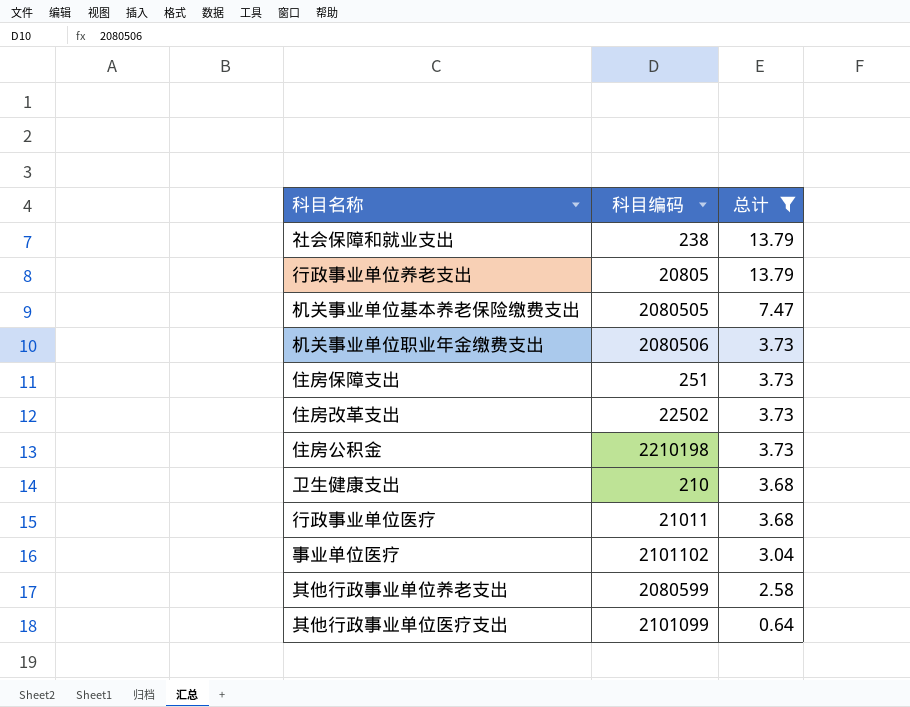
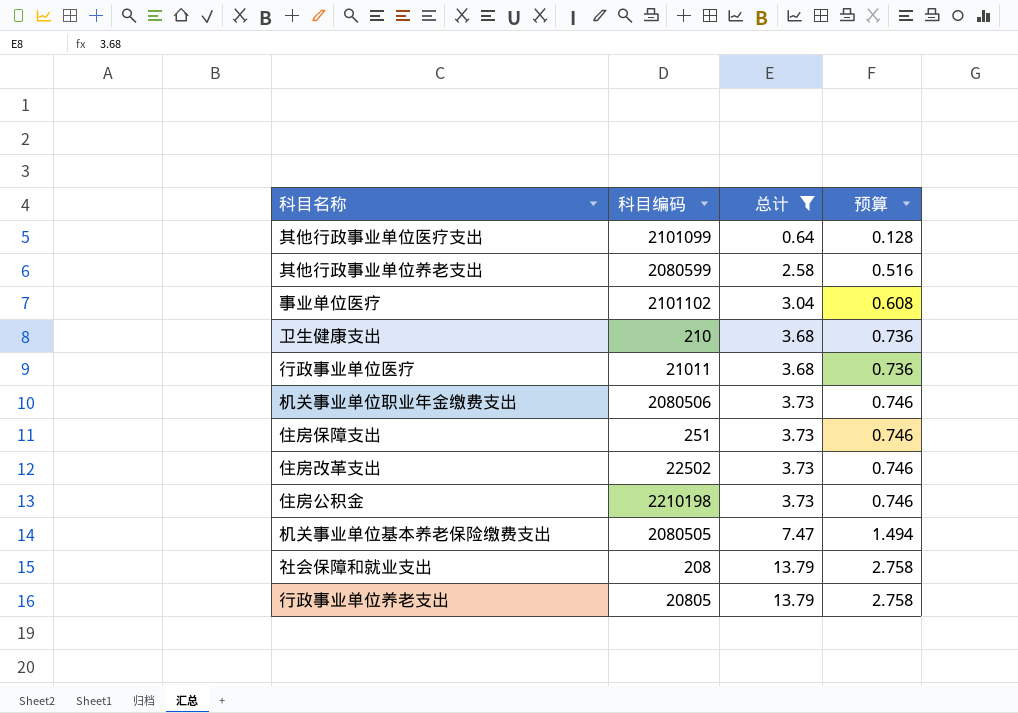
row order: 总计 descending -> 总计 ascending
column 预算 | formula: none -> [总计] * 0.2
社会保障和就业支出 | 科目编码: 238 -> 208

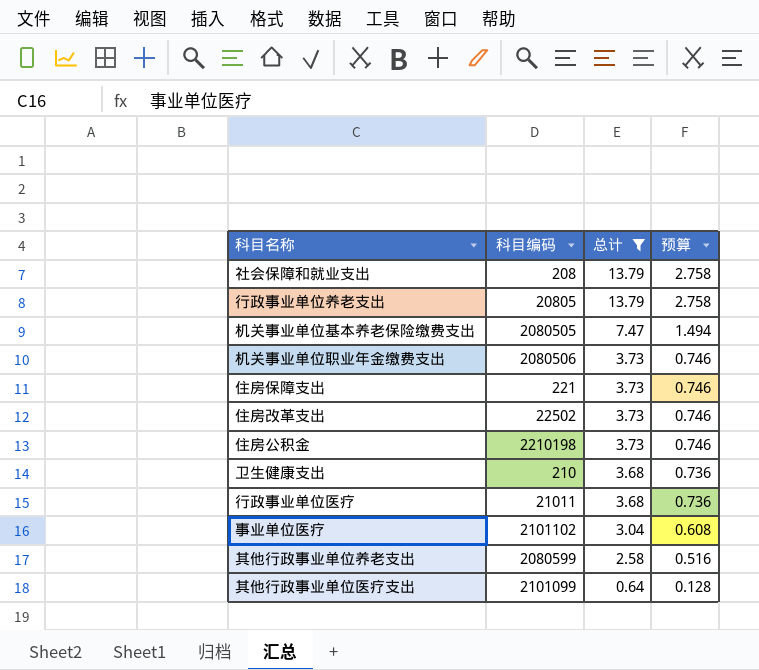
row order: 总计 ascending -> 总计 descending
住房保障支出 | 科目编码: 251 -> 221

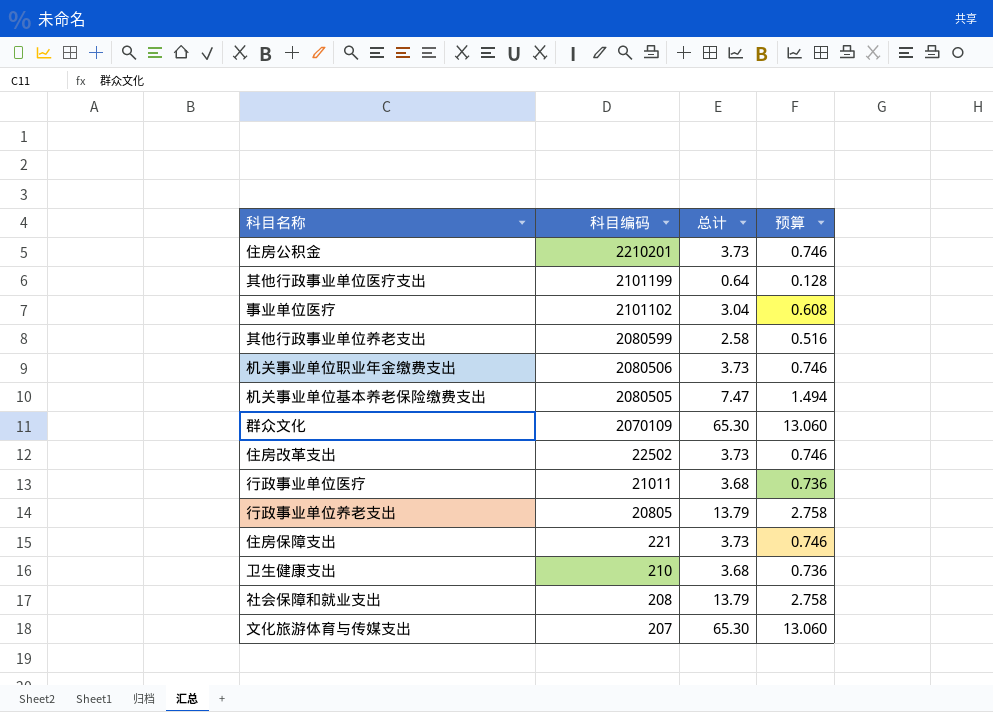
filter: 总计 != 65.30 -> none
row order: 总计 descending -> 科目编码 descending
住房公积金 | 科目编码: 2210198 -> 2210201
其他行政事业单位医疗支出 | 科目编码: 2101099 -> 2101199

